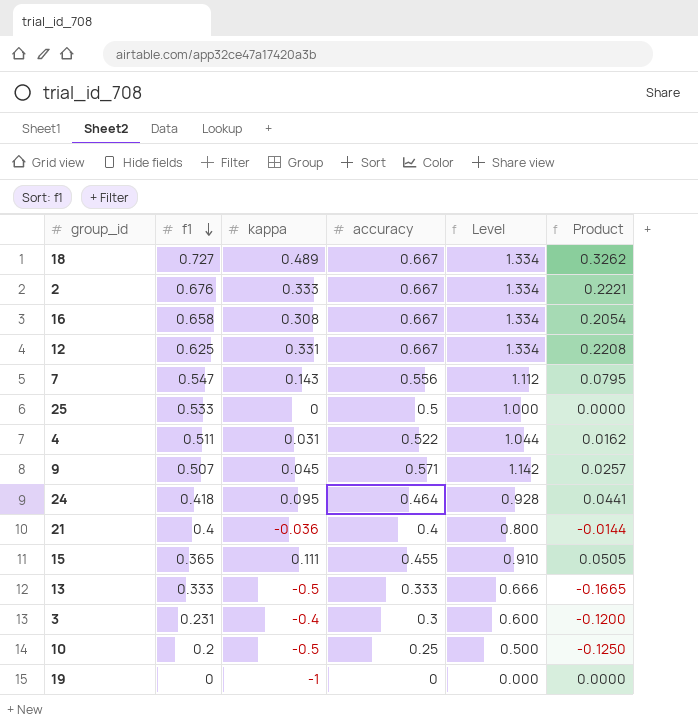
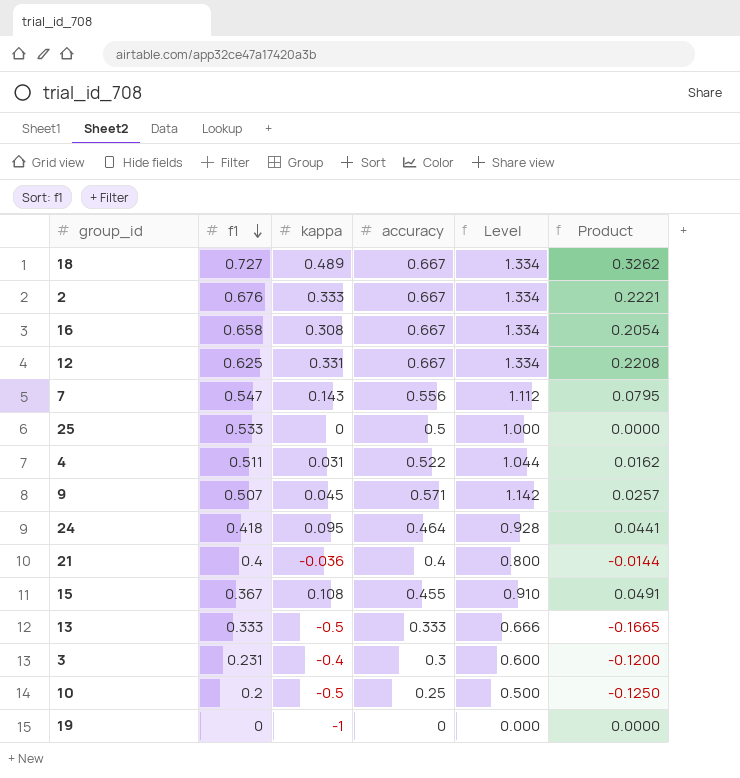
15 | f1: 0.365 -> 0.367
15 | kappa: 0.111 -> 0.108
15 | Product: 0.0505 -> 0.0491

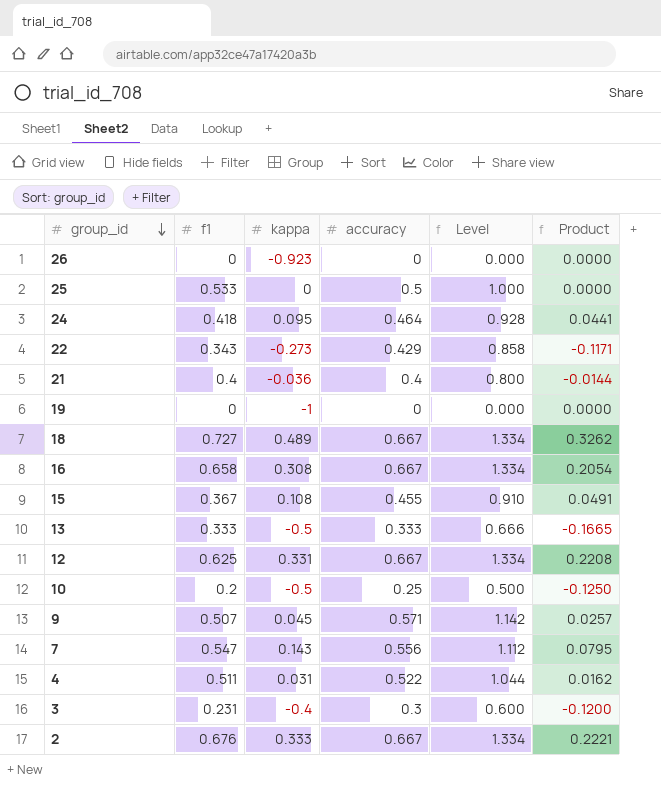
row order: f1 descending -> group_id descending
row 26: none -> 0 | -0.923 | 0 | 0.000 | 0.0000
row 22: none -> 0.343 | -0.273 | 0.429 | 0.858 | -0.1171

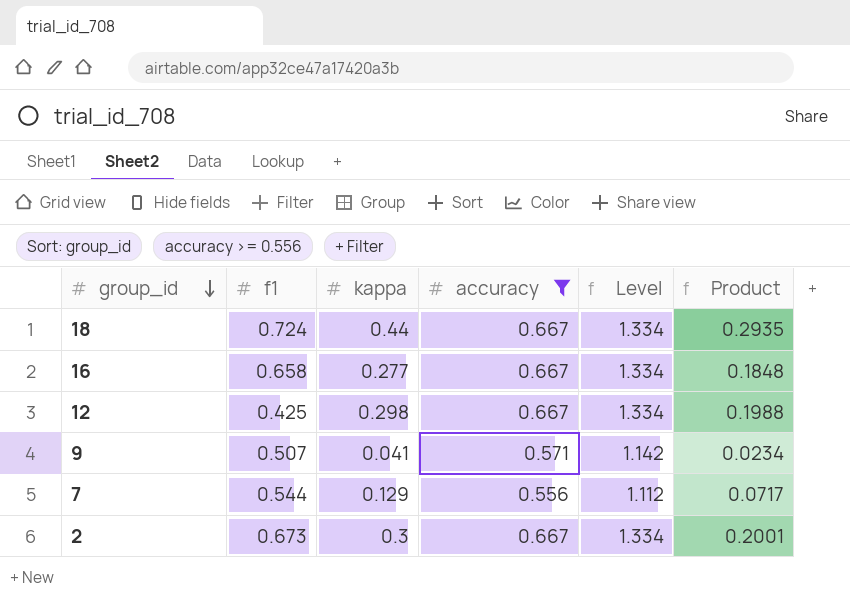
filter: none -> accuracy >= 0.556
18 | f1: 0.727 -> 0.724
18 | kappa: 0.489 -> 0.44
18 | Product: 0.3262 -> 0.2935
16 | kappa: 0.308 -> 0.277
16 | Product: 0.2054 -> 0.1848
12 | f1: 0.625 -> 0.425
12 | kappa: 0.331 -> 0.298
12 | Product: 0.2208 -> 0.1988
9 | kappa: 0.045 -> 0.041
9 | Product: 0.0257 -> 0.0234
7 | f1: 0.547 -> 0.544
7 | kappa: 0.143 -> 0.129
7 | Product: 0.0795 -> 0.0717
2 | f1: 0.676 -> 0.673
2 | kappa: 0.333 -> 0.3
2 | Product: 0.2221 -> 0.2001

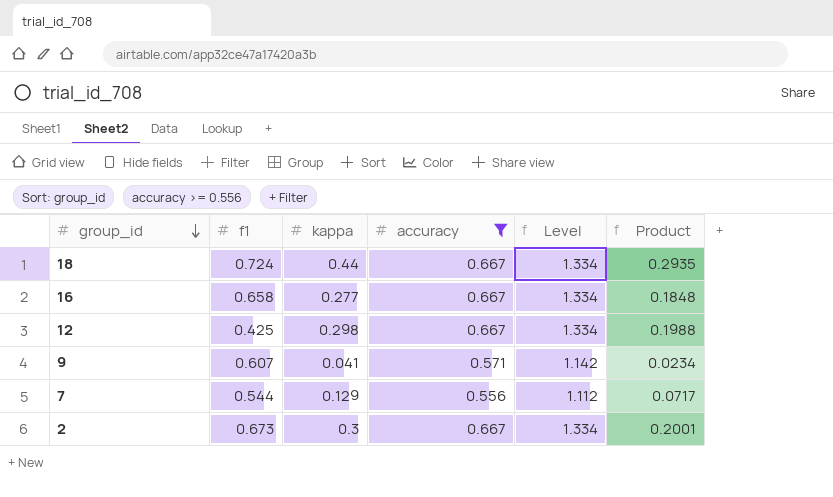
9 | f1: 0.507 -> 0.607

